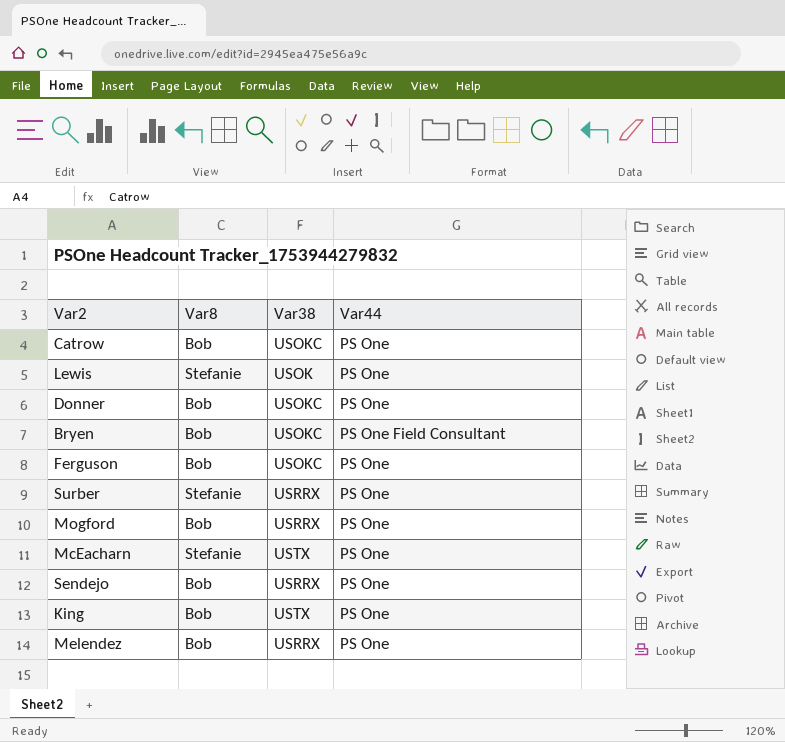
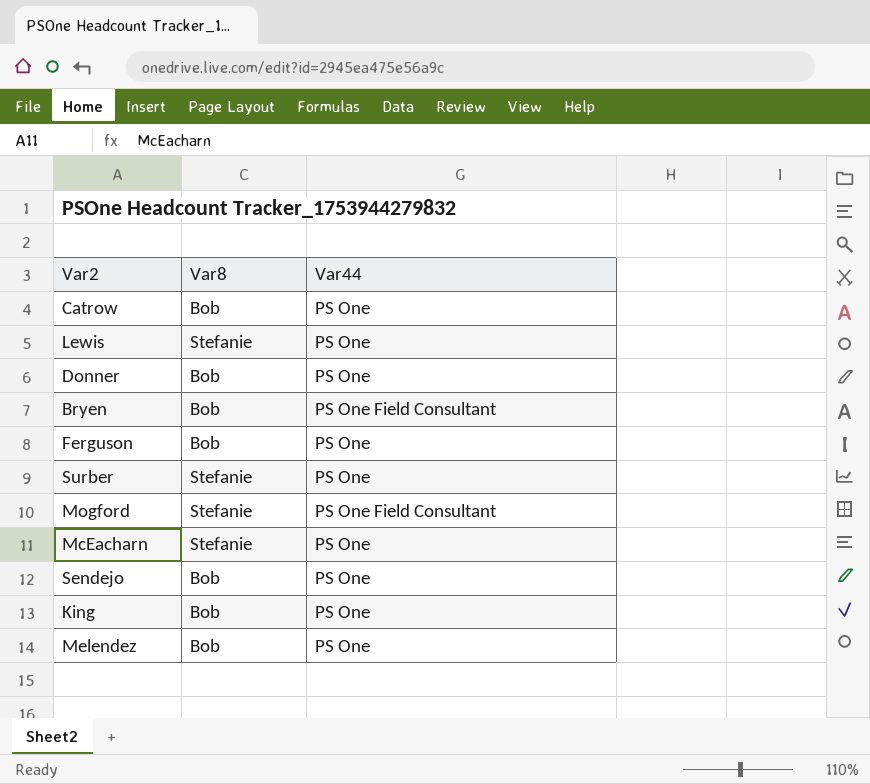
column Var38 | position: 3 -> none
Mogford | Var8: Bob -> Stefanie
Mogford | Var44: PS One -> PS One Field Consultant

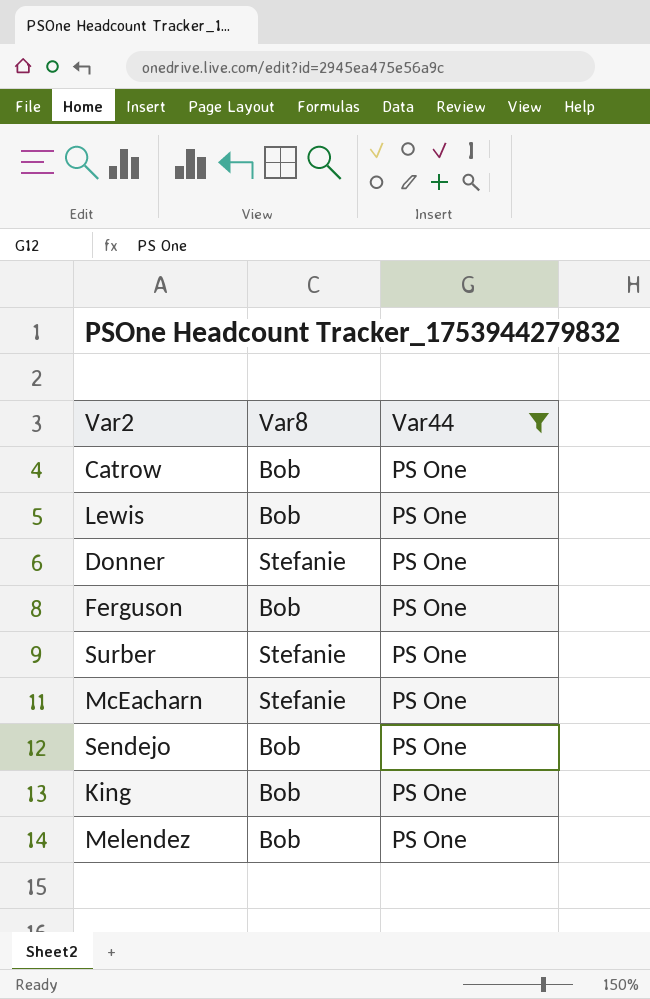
filter: none -> Var44 = PS One
Lewis | Var8: Stefanie -> Bob
Donner | Var8: Bob -> Stefanie

